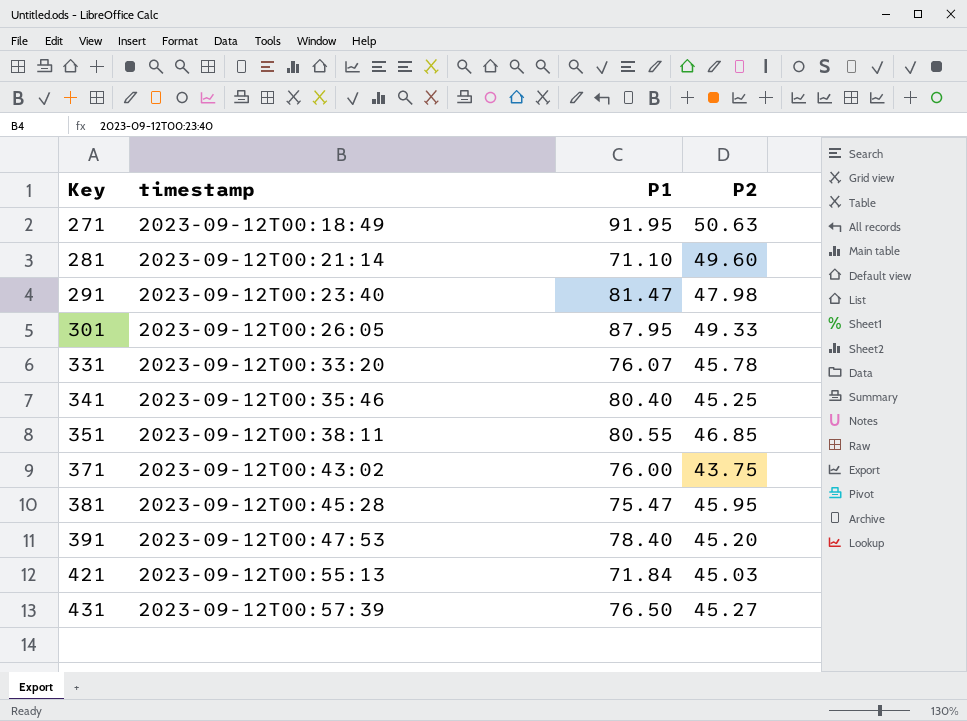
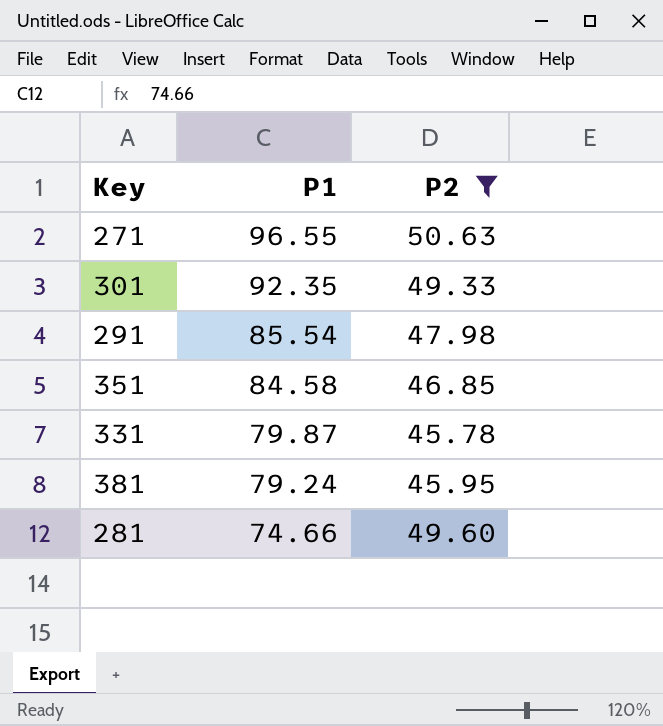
filter: none -> P2 >= 45.78
row order: Key ascending -> P1 descending
column timestamp | position: 2 -> none
271 | P1: 91.95 -> 96.55
301 | P1: 87.95 -> 92.35
291 | P1: 81.47 -> 85.54
351 | P1: 80.55 -> 84.58
331 | P1: 76.07 -> 79.87
381 | P1: 75.47 -> 79.24
281 | P1: 71.10 -> 74.66

